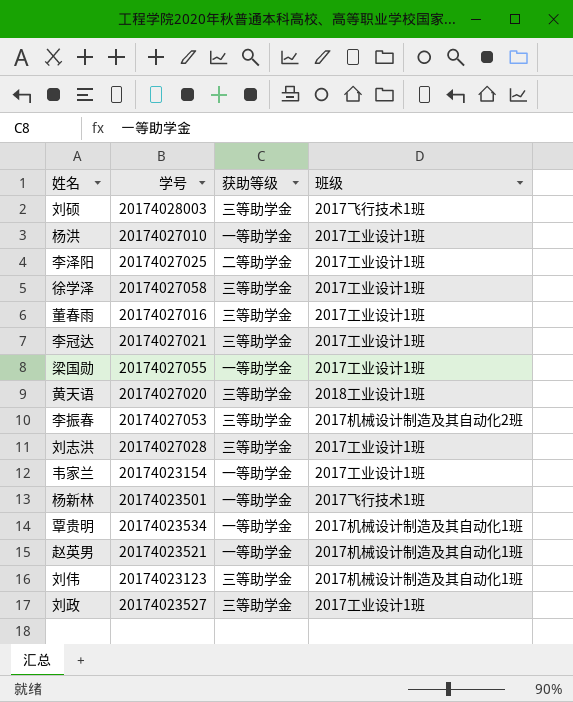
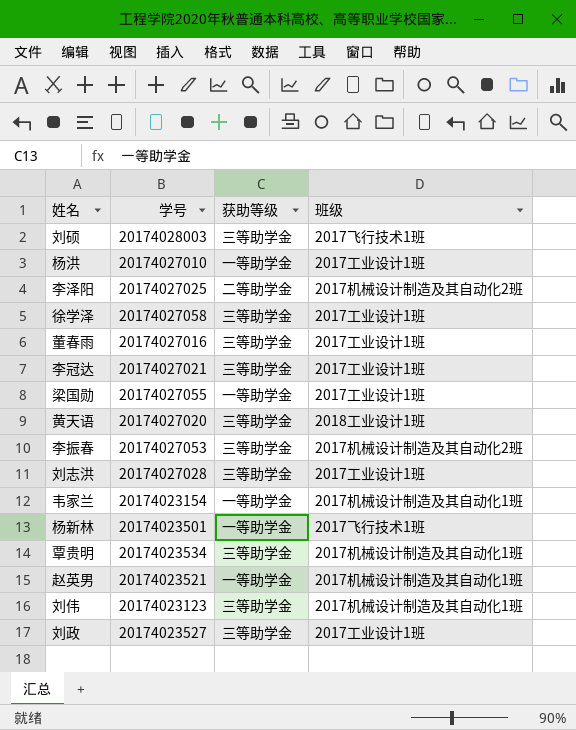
李泽阳 | 班级: 2017工业设计1班 -> 2017机械设计制造及其自动化2班
韦家兰 | 班级: 2017工业设计1班 -> 2017机械设计制造及其自动化1班
覃贵明 | 获助等级: 一等助学金 -> 三等助学金

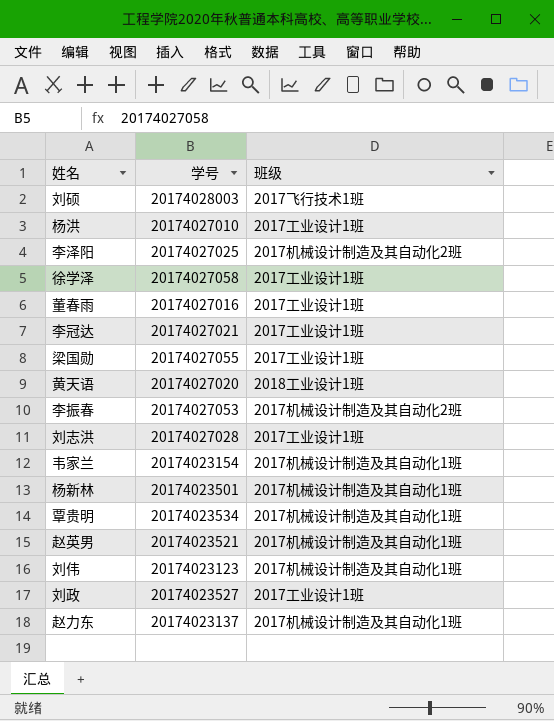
column 获助等级 | position: 3 -> none
杨新林 | 班级: 2017飞行技术1班 -> 2017机械设计制造及其自动化1班
row 赵力东: none -> 20174023137 | 2017机械设计制造及其自动化1班

